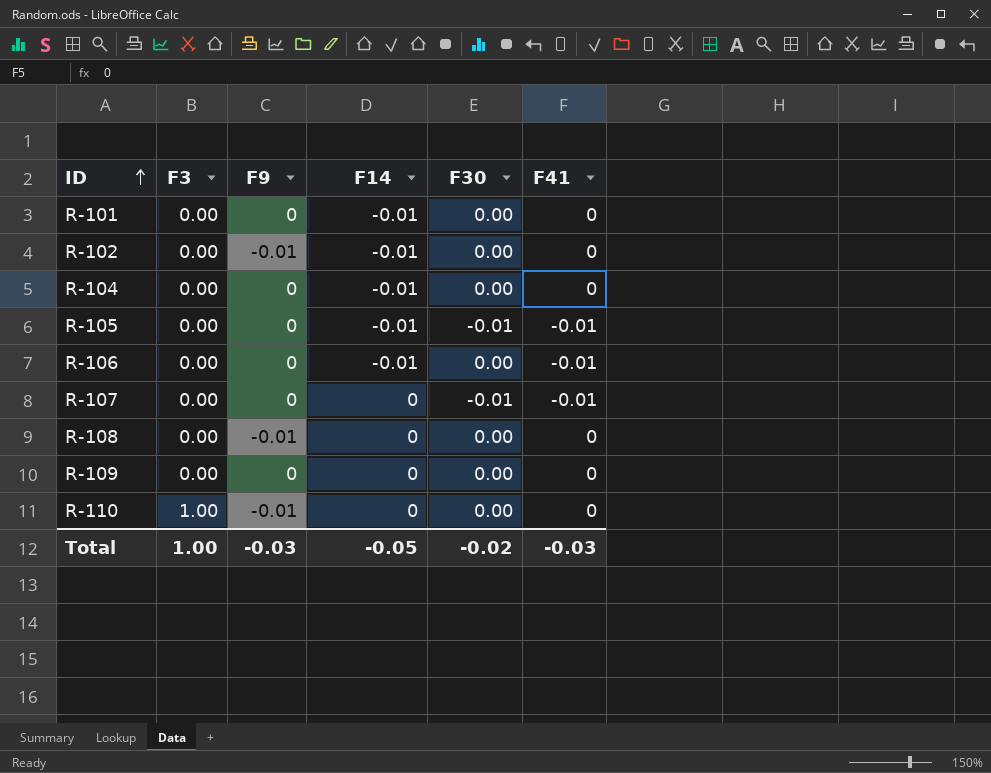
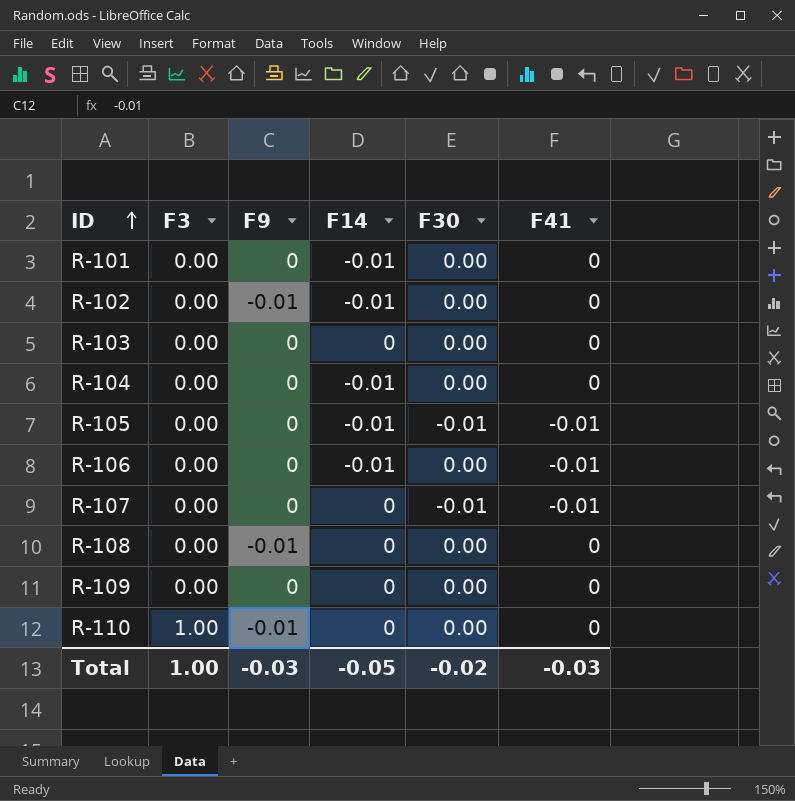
row R-103: none -> 0.00 | 0 | 0 | 0.00 | 0

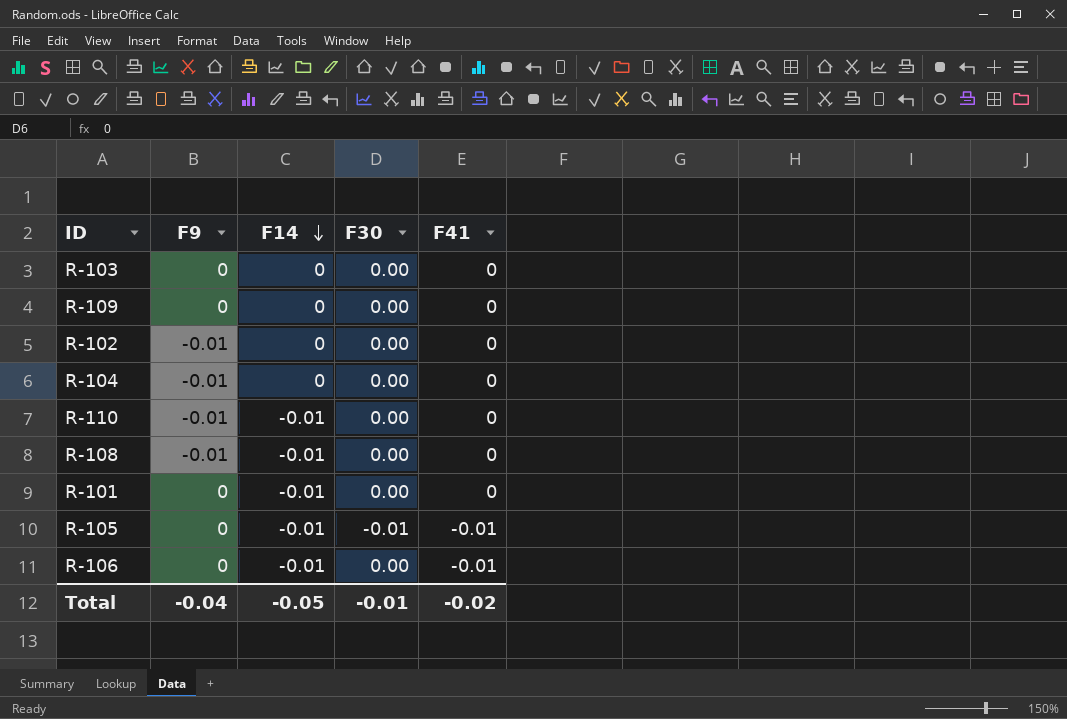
row order: ID ascending -> F14 descending
column F3 | position: 2 -> none
row R-107: 0.00 | 0 | 0 | -0.01 | -0.01 -> none
R-102 | F14: -0.01 -> 0
R-104 | F9: 0 -> -0.01
R-104 | F14: -0.01 -> 0
R-110 | F14: 0 -> -0.01
R-108 | F14: 0 -> -0.01
Total | F9: -0.03 -> -0.04
Total | F30: -0.02 -> -0.01
Total | F41: -0.03 -> -0.02

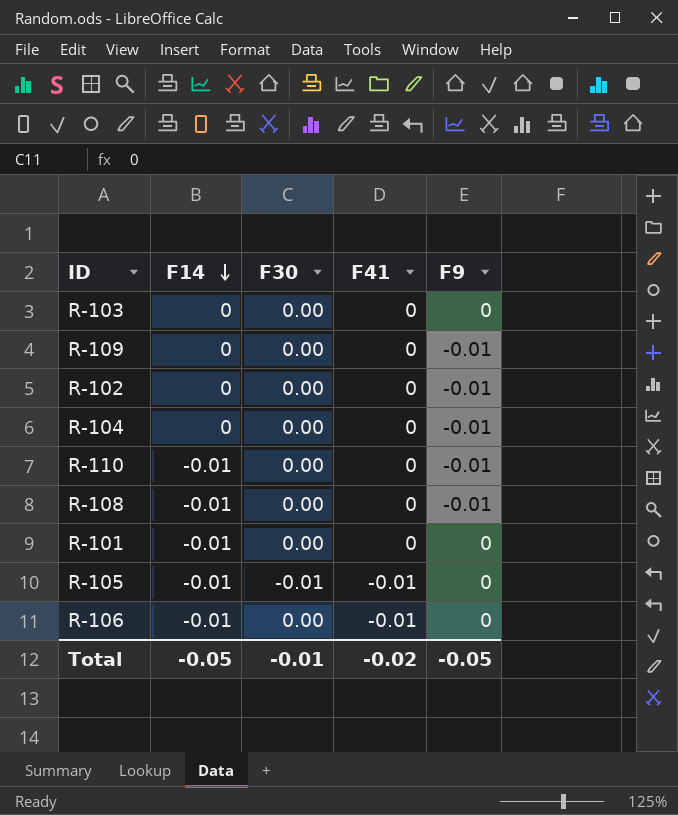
column F9 | position: 2 -> 5
R-109 | F9: 0 -> -0.01
Total | F9: -0.04 -> -0.05

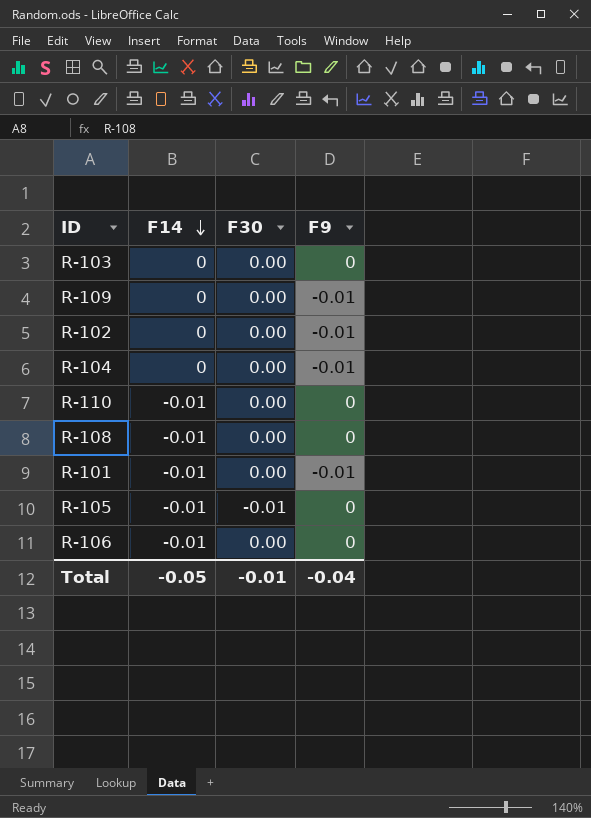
column F41 | position: 4 -> none
R-110 | F9: -0.01 -> 0
R-108 | F9: -0.01 -> 0
R-101 | F9: 0 -> -0.01
Total | F9: -0.05 -> -0.04

